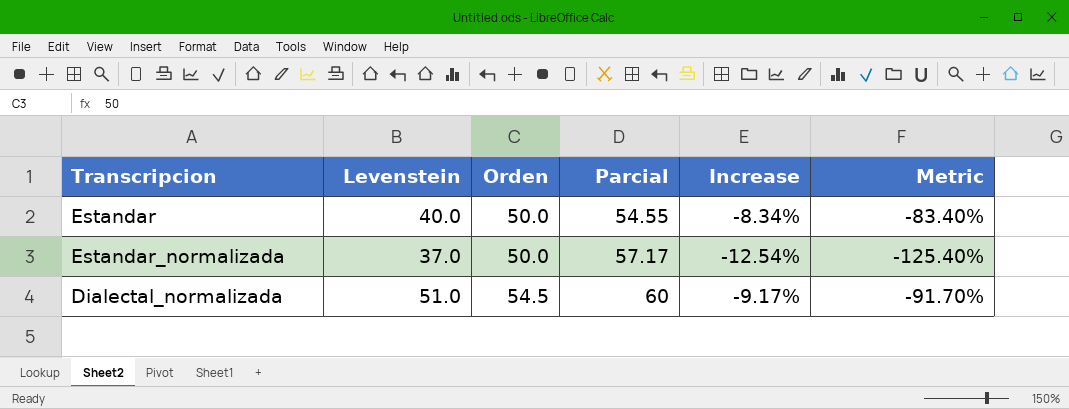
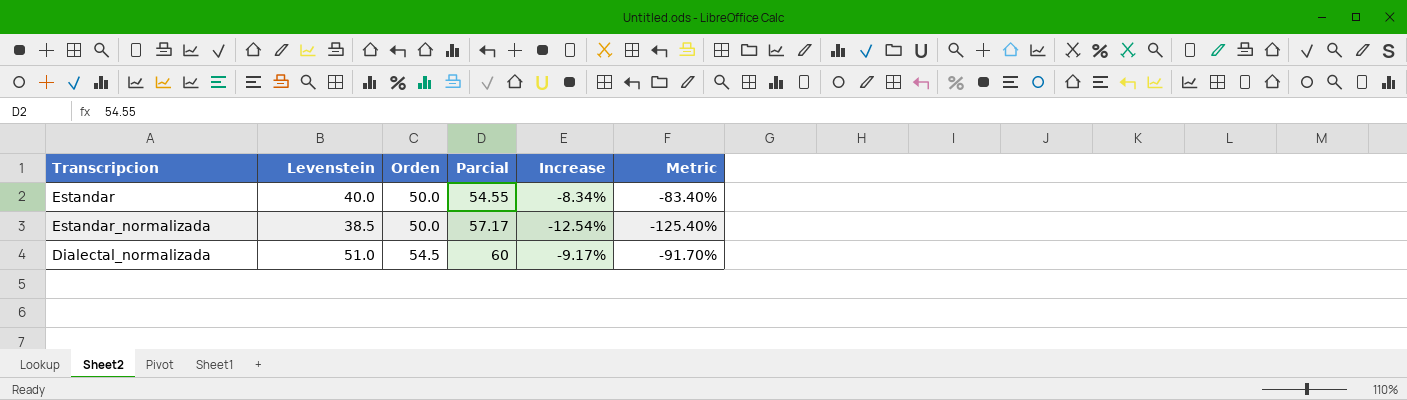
Estandar_normalizada | Levenstein: 37.0 -> 38.5

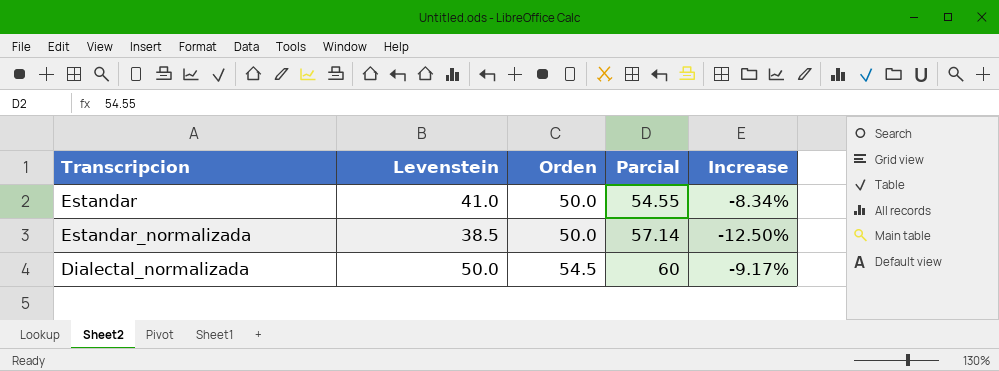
column Metric | formula: [Increase] * 10 -> none
Estandar | Levenstein: 40.0 -> 41.0
Estandar_normalizada | Parcial: 57.17 -> 57.14
Estandar_normalizada | Increase: -12.54% -> -12.50%
Dialectal_normalizada | Levenstein: 51.0 -> 50.0

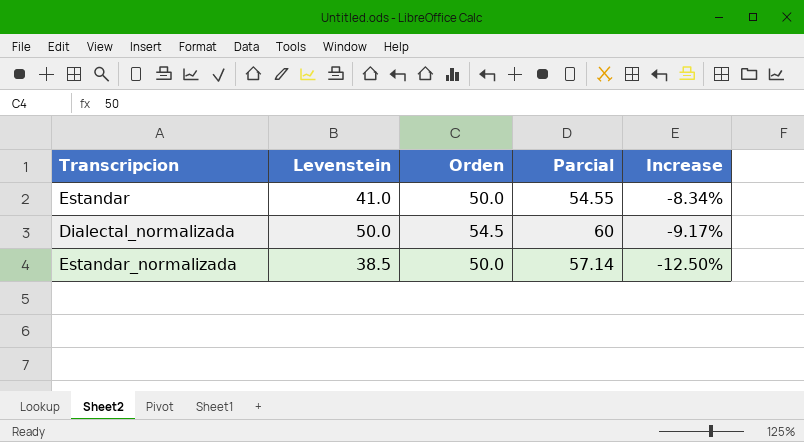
row order: Orden ascending -> Increase descending

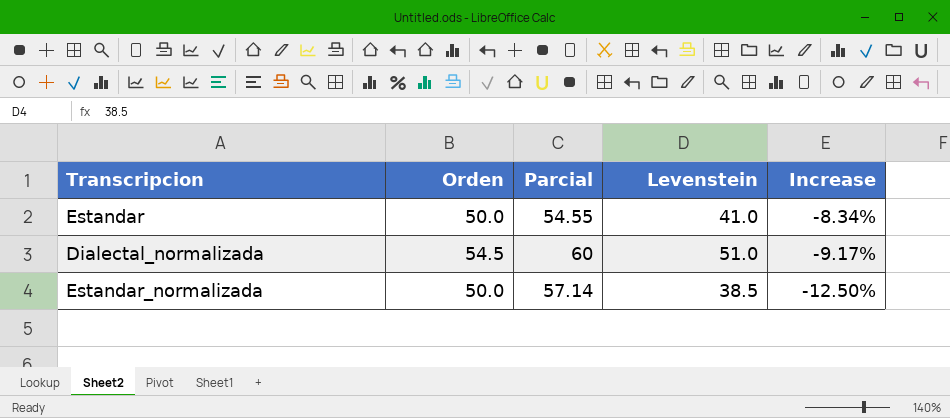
column Levenstein | position: 2 -> 4
Dialectal_normalizada | Levenstein: 50.0 -> 51.0

